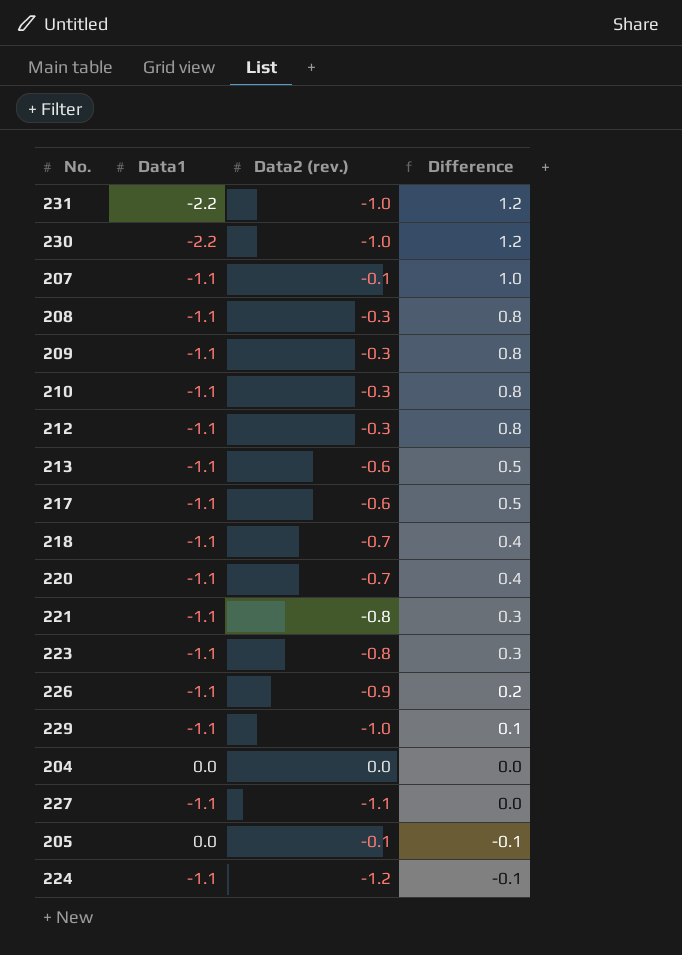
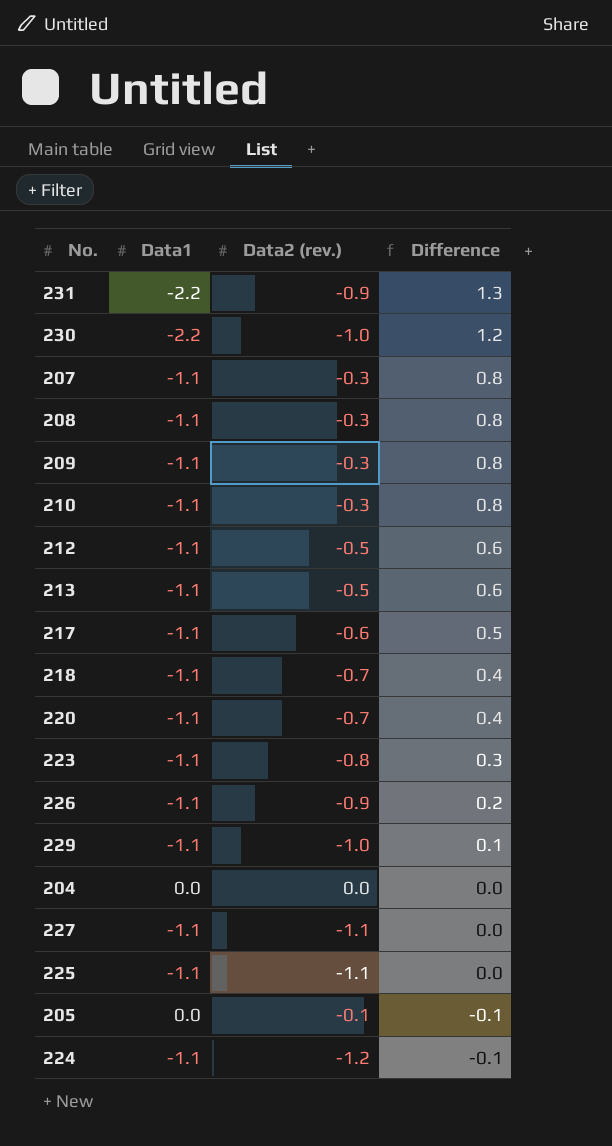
row 221: -1.1 | -0.8 | 0.3 -> none
231 | Data2 (rev.): -1.0 -> -0.9
231 | Difference: 1.2 -> 1.3
207 | Data2 (rev.): -0.1 -> -0.3
207 | Difference: 1.0 -> 0.8
212 | Data2 (rev.): -0.3 -> -0.5
212 | Difference: 0.8 -> 0.6
213 | Data2 (rev.): -0.6 -> -0.5
213 | Difference: 0.5 -> 0.6
row 225: none -> -1.1 | -1.1 | 0.0

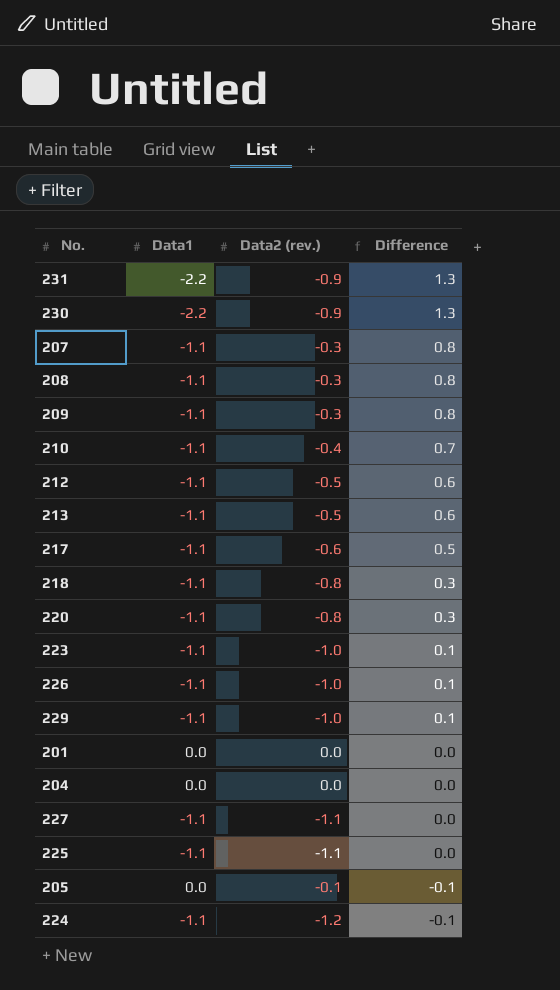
230 | Data2 (rev.): -1.0 -> -0.9
230 | Difference: 1.2 -> 1.3
210 | Data2 (rev.): -0.3 -> -0.4
210 | Difference: 0.8 -> 0.7
218 | Data2 (rev.): -0.7 -> -0.8
218 | Difference: 0.4 -> 0.3
220 | Data2 (rev.): -0.7 -> -0.8
220 | Difference: 0.4 -> 0.3
223 | Data2 (rev.): -0.8 -> -1.0
223 | Difference: 0.3 -> 0.1
226 | Data2 (rev.): -0.9 -> -1.0
226 | Difference: 0.2 -> 0.1
row 201: none -> 0.0 | 0.0 | 0.0

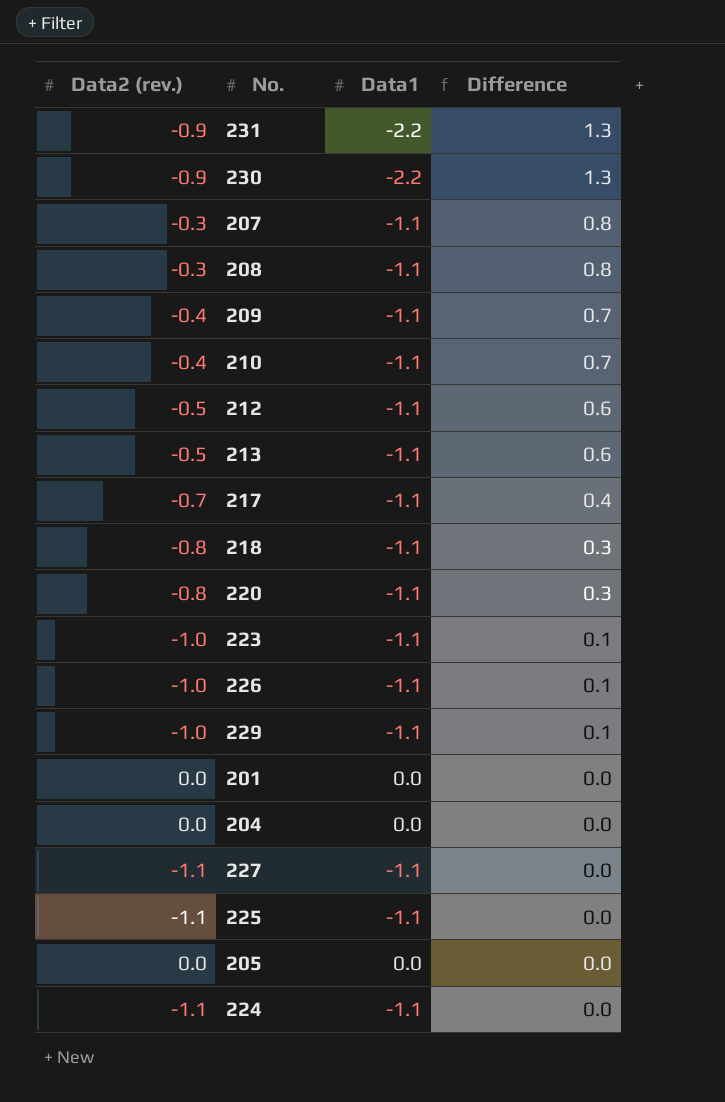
column Data2 (rev.) | position: 3 -> 1
209 | Data2 (rev.): -0.3 -> -0.4
209 | Difference: 0.8 -> 0.7
217 | Data2 (rev.): -0.6 -> -0.7
217 | Difference: 0.5 -> 0.4
205 | Data2 (rev.): -0.1 -> 0.0
205 | Difference: -0.1 -> 0.0
224 | Data2 (rev.): -1.2 -> -1.1
224 | Difference: -0.1 -> 0.0

